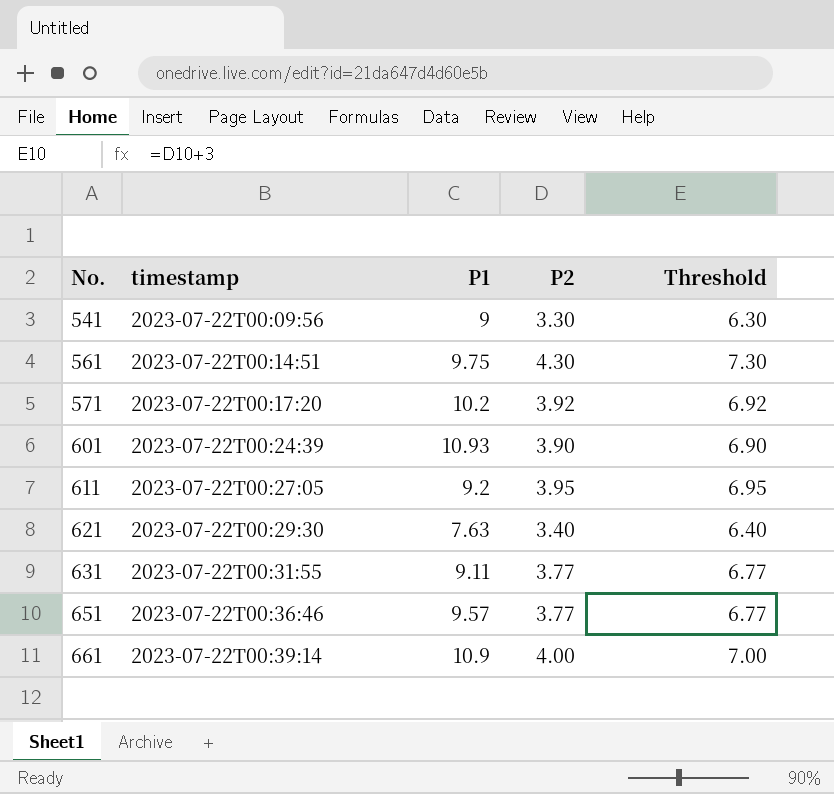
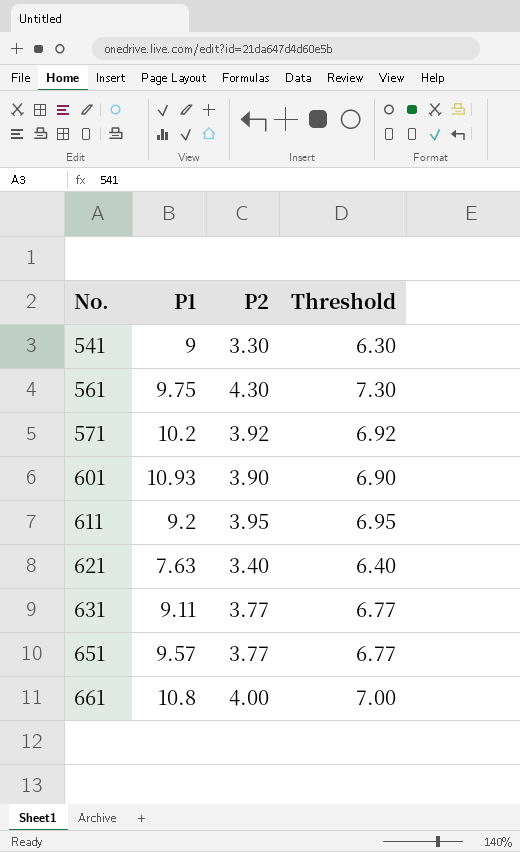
column timestamp | position: 2 -> none
661 | P1: 10.9 -> 10.8

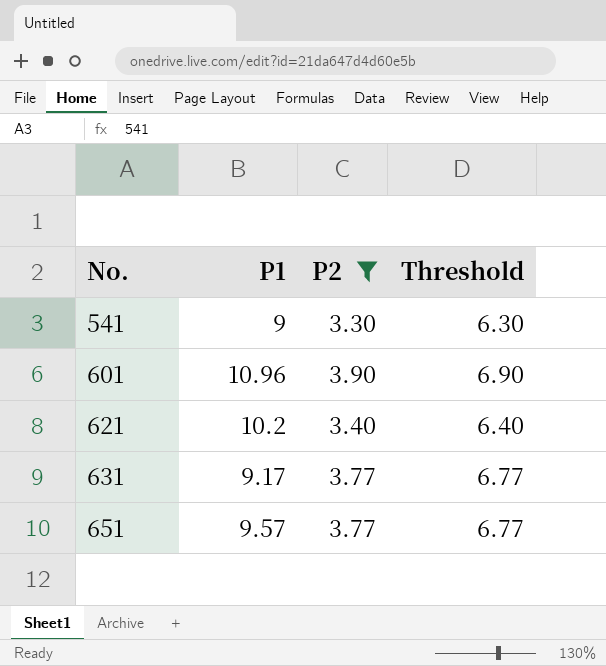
filter: none -> P2 <= 3.90
601 | P1: 10.93 -> 10.96
621 | P1: 7.63 -> 10.2
631 | P1: 9.11 -> 9.17

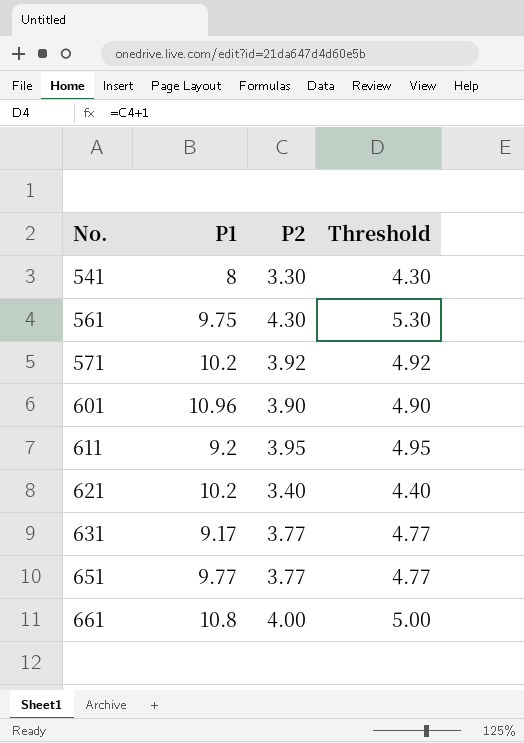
filter: P2 <= 3.90 -> none
column Threshold | formula: [P2] + 3 -> [P2] + 1
541 | P1: 9 -> 8
651 | P1: 9.57 -> 9.77

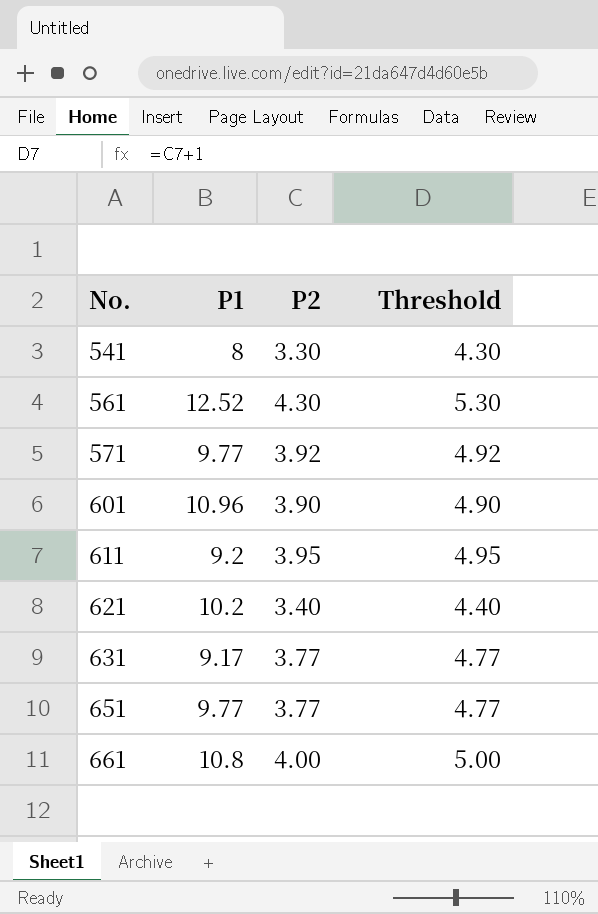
561 | P1: 9.75 -> 12.52
571 | P1: 10.2 -> 9.77

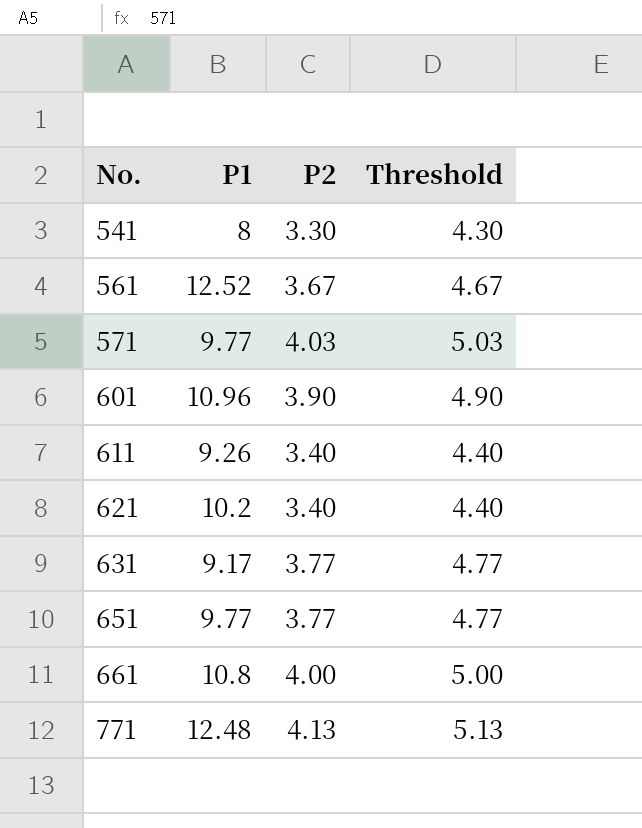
561 | P2: 4.30 -> 3.67
561 | Threshold: 5.30 -> 4.67
571 | P2: 3.92 -> 4.03
571 | Threshold: 4.92 -> 5.03
611 | P1: 9.2 -> 9.26
611 | P2: 3.95 -> 3.40
611 | Threshold: 4.95 -> 4.40
row 771: none -> 12.48 | 4.13 | 5.13

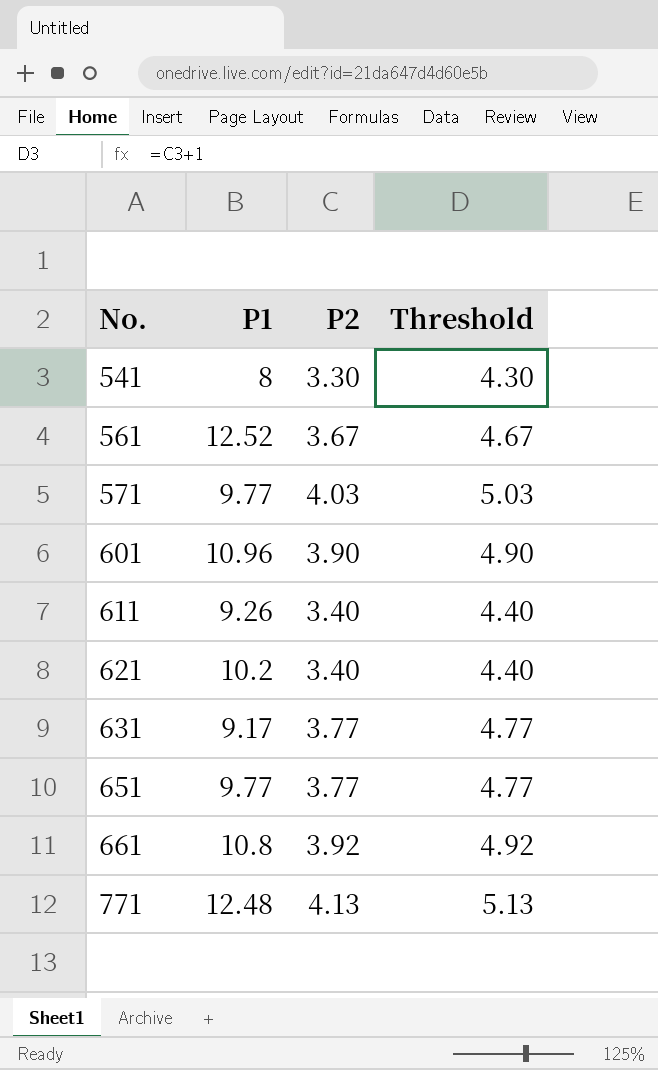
661 | P2: 4.00 -> 3.92
661 | Threshold: 5.00 -> 4.92

